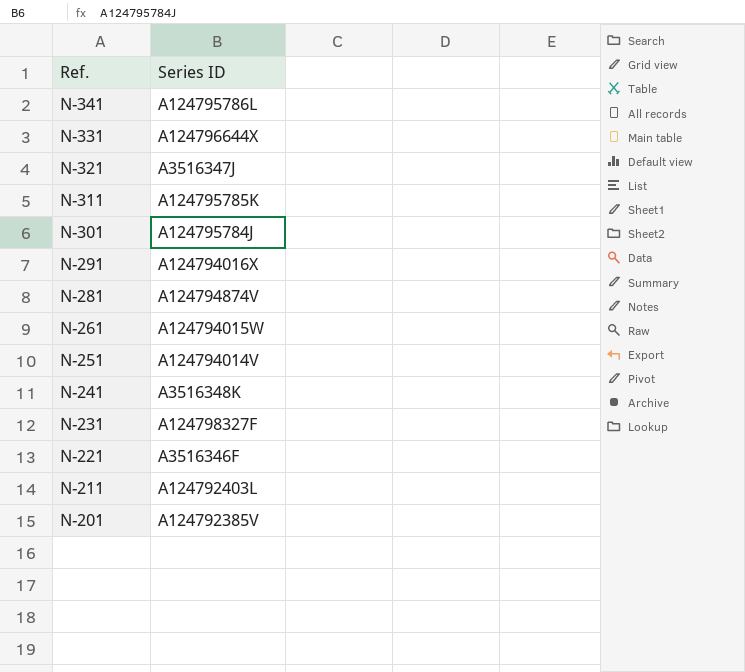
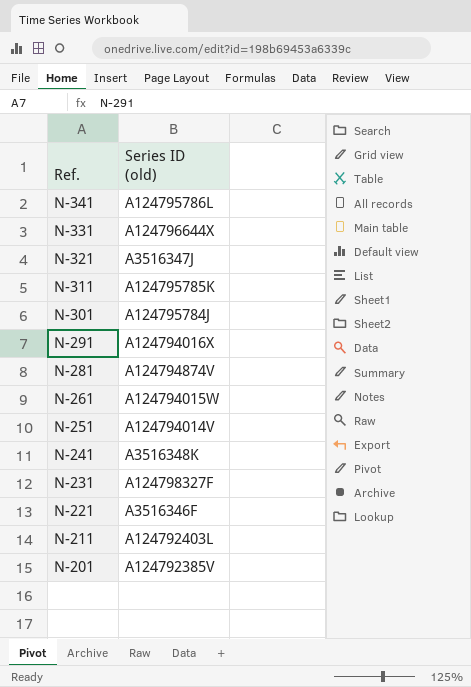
column name: Series ID -> Series ID (old)

